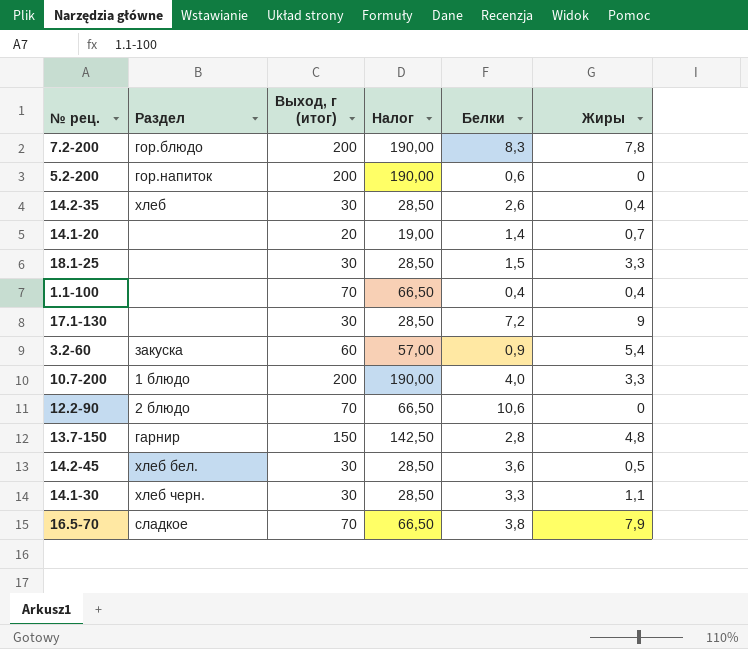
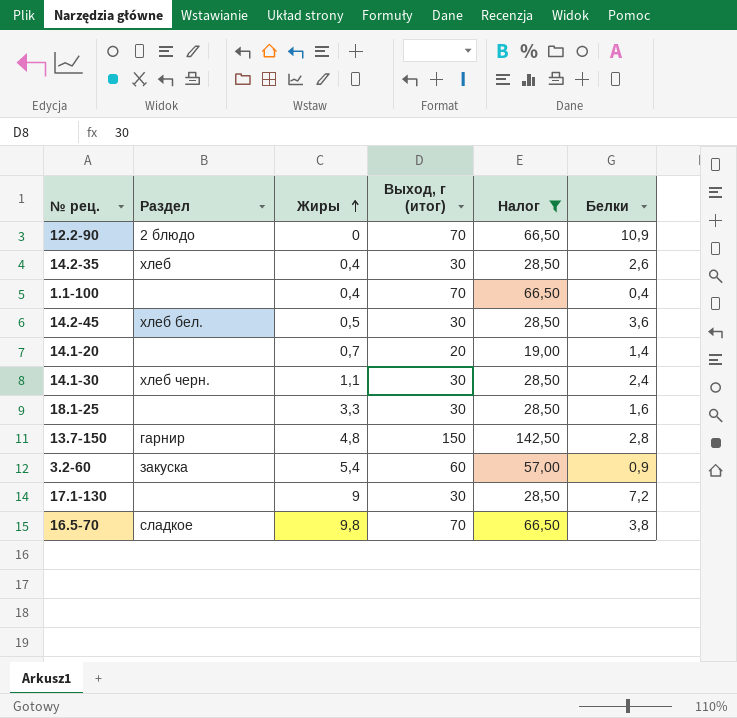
filter: none -> Налог != 190,00
row order: none -> Жиры ascending
column Жиры | position: 6 -> 3
12.2-90 | Белки: 10,6 -> 10,9
14.1-30 | Белки: 3,3 -> 2,4
18.1-25 | Белки: 1,5 -> 1,6
16.5-70 | Жиры: 7,9 -> 9,8

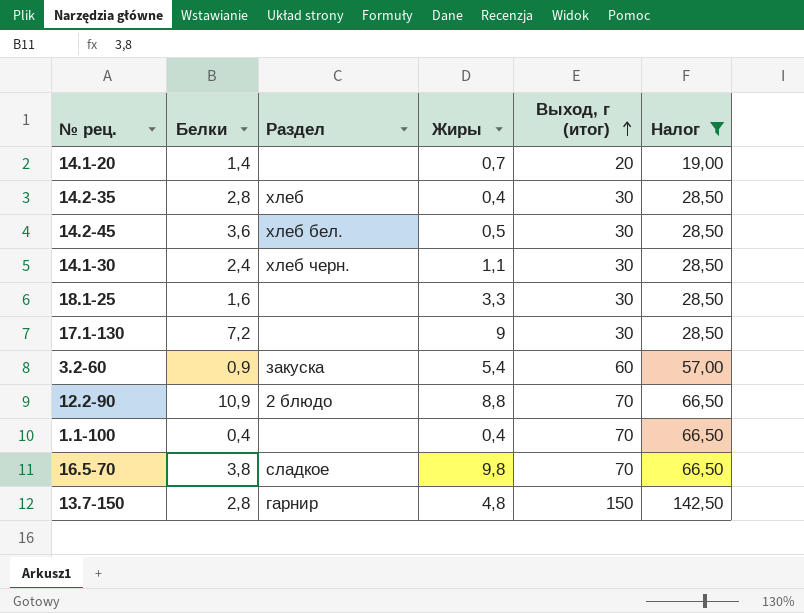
row order: Жиры ascending -> Выход, г (итог) ascending
column Белки | position: 6 -> 2
14.2-35 | Белки: 2,6 -> 2,8
12.2-90 | Жиры: 0 -> 8,8

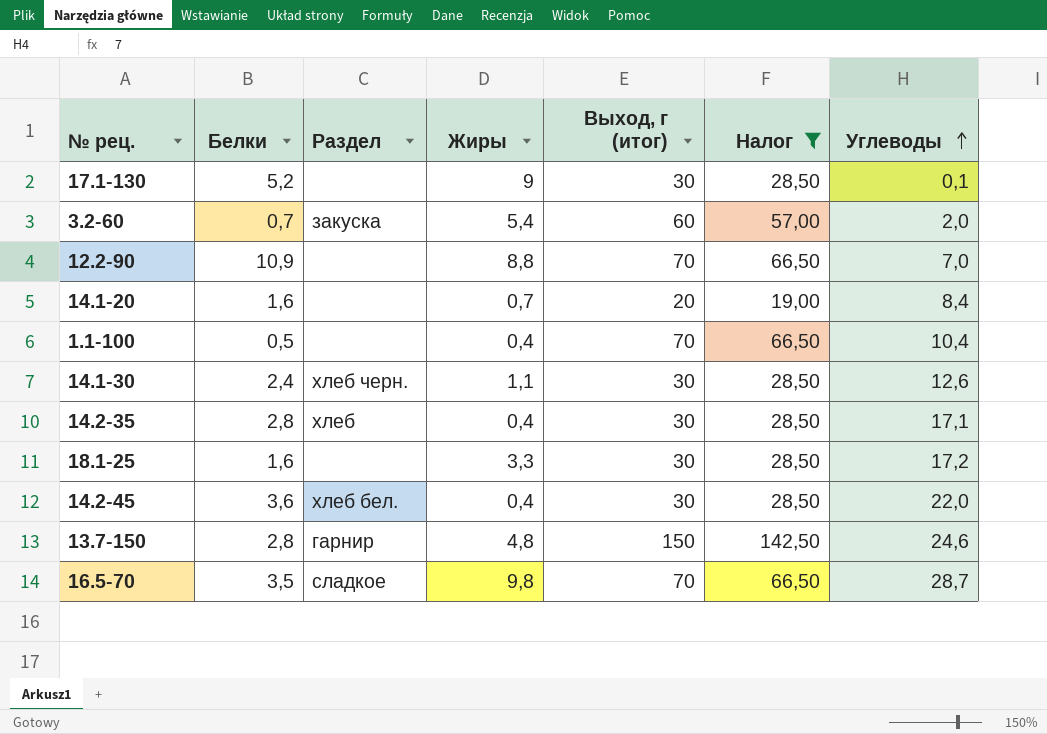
row order: Выход, г (итог) ascending -> Углеводы ascending
column Углеводы | position: none -> 7
17.1-130 | Белки: 7,2 -> 5,2
3.2-60 | Белки: 0,9 -> 0,7
12.2-90 | Раздел: 2 блюдо -> none
14.1-20 | Белки: 1,4 -> 1,6
1.1-100 | Белки: 0,4 -> 0,5
14.2-45 | Жиры: 0,5 -> 0,4
16.5-70 | Белки: 3,8 -> 3,5

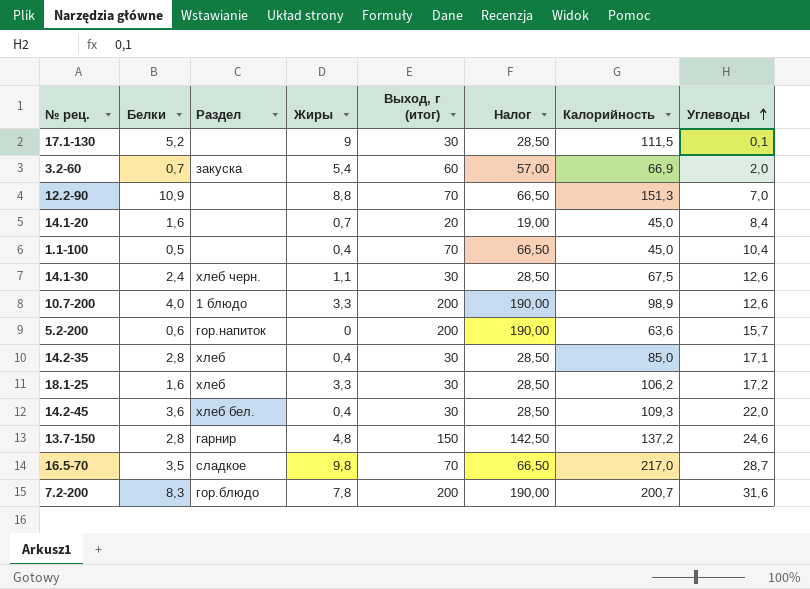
filter: Налог != 190,00 -> none
column Калорийность | position: none -> 7
18.1-25 | Раздел: none -> хлеб

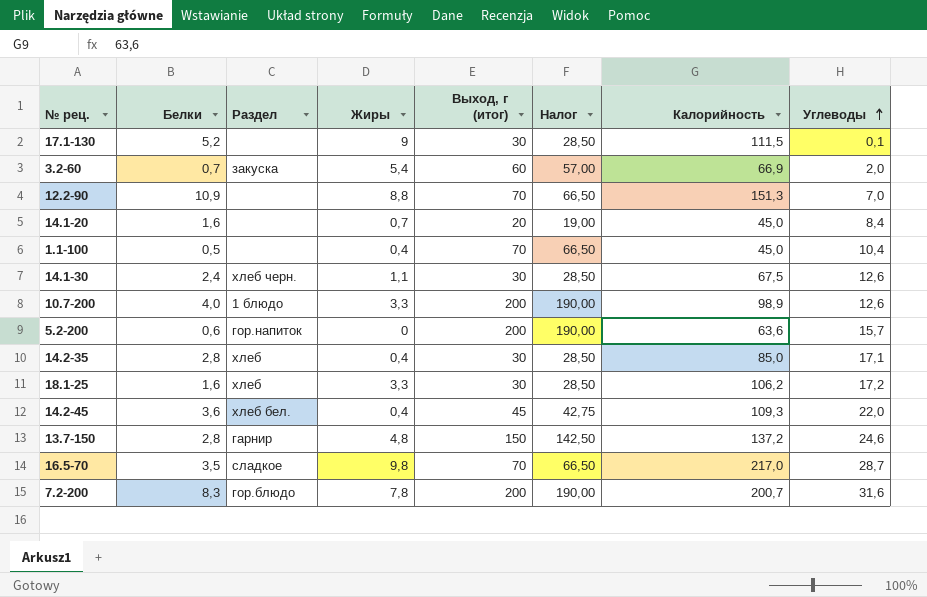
14.2-45 | Выход, г (итог): 30 -> 45
14.2-45 | Налог: 28,50 -> 42,75

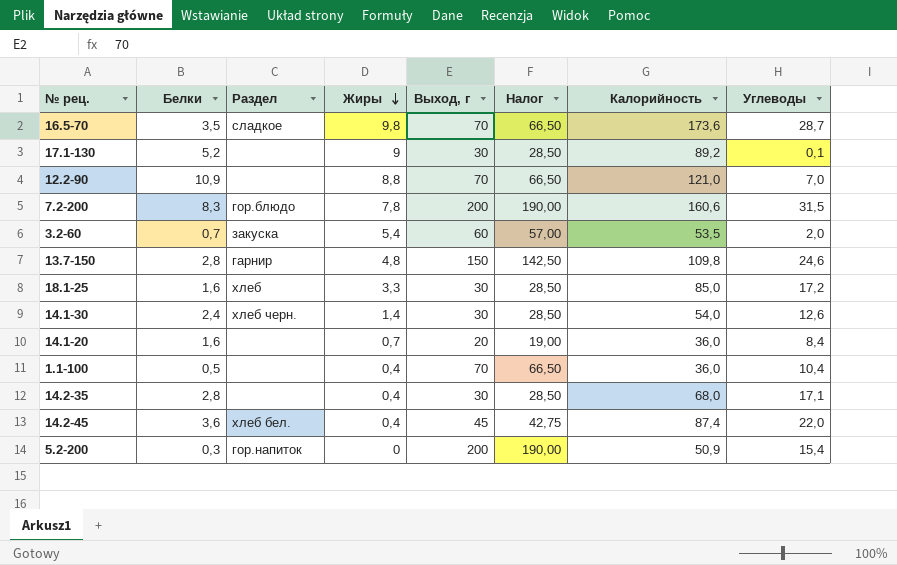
row order: Углеводы ascending -> Жиры descending
column name: Выход, г (итог) -> Выход, г
row 10.7-200: 4,0 | 1 блюдо | 3,3 | 200 | 190,00 | 98,9 | 12,6 -> none
16.5-70 | Калорийность: 217,0 -> 173,6
17.1-130 | Калорийность: 111,5 -> 89,2
12.2-90 | Калорийность: 151,3 -> 121,0
7.2-200 | Калорийность: 200,7 -> 160,6
7.2-200 | Углеводы: 31,6 -> 31,5
3.2-60 | Калорийность: 66,9 -> 53,5
13.7-150 | Калорийность: 137,2 -> 109,8
18.1-25 | Калорийность: 106,2 -> 85,0
14.1-30 | Жиры: 1,1 -> 1,4
14.1-30 | Калорийность: 67,5 -> 54,0
14.1-20 | Калорийность: 45,0 -> 36,0
1.1-100 | Калорийность: 45,0 -> 36,0
14.2-35 | Раздел: хлеб -> none
14.2-35 | Калорийность: 85,0 -> 68,0
14.2-45 | Калорийность: 109,3 -> 87,4
5.2-200 | Белки: 0,6 -> 0,3
5.2-200 | Калорийность: 63,6 -> 50,9
5.2-200 | Углеводы: 15,7 -> 15,4

